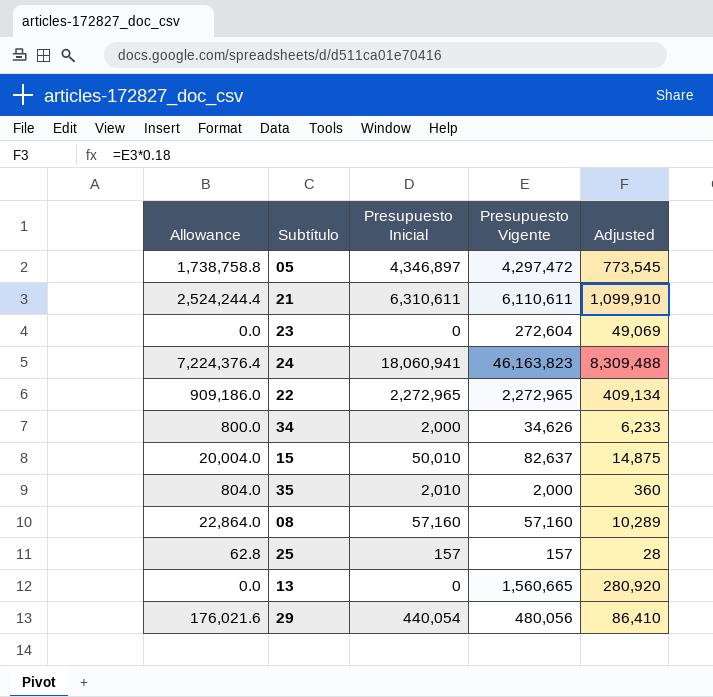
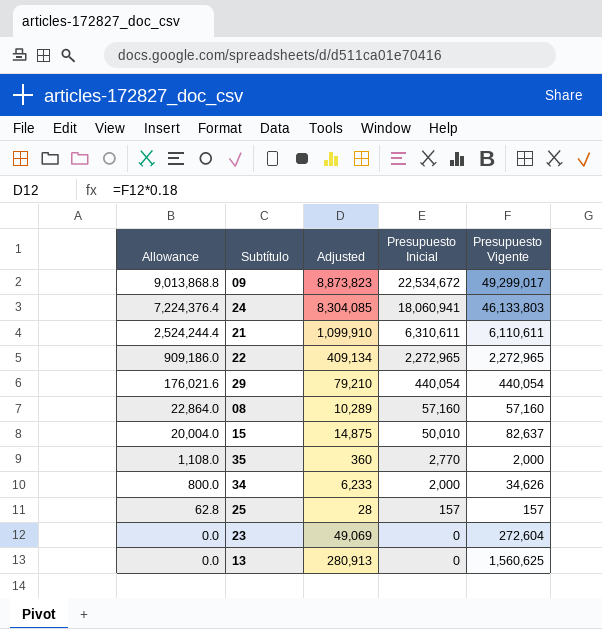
row order: none -> Allowance descending
column Adjusted | position: 5 -> 3
row 05: 1,738,758.8 | 4,346,897 | 4,297,472 | 773,545 -> none
row 09: none -> 9,013,868.8 | 8,873,823 | 22,534,672 | 49,299,017
24 | Adjusted: 8,309,488 -> 8,304,085
24 | Presupuesto Vigente: 46,163,823 -> 46,133,803
29 | Adjusted: 86,410 -> 79,210
29 | Presupuesto Vigente: 480,056 -> 440,054
35 | Allowance: 804.0 -> 1,108.0
35 | Presupuesto Inicial: 2,010 -> 2,770
13 | Adjusted: 280,920 -> 280,913
13 | Presupuesto Vigente: 1,560,665 -> 1,560,625

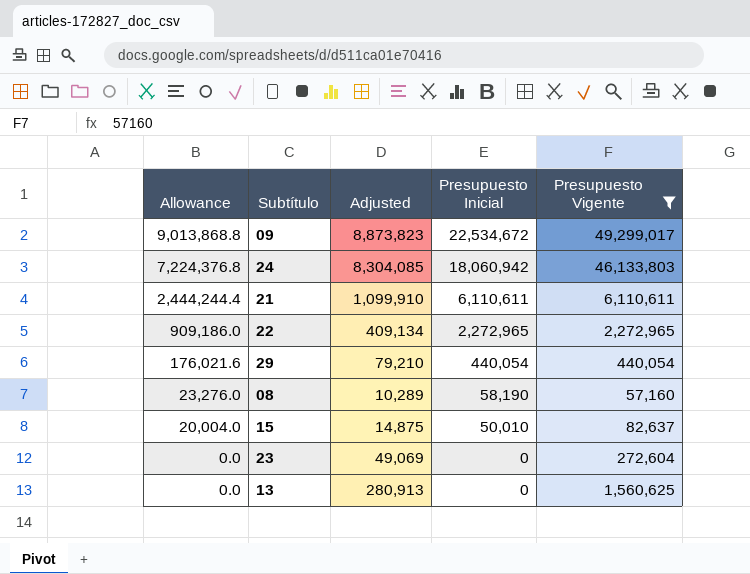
filter: none -> Presupuesto Vigente >= 57,160
24 | Allowance: 7,224,376.4 -> 7,224,376.8
24 | Presupuesto Inicial: 18,060,941 -> 18,060,942
21 | Allowance: 2,524,244.4 -> 2,444,244.4
21 | Presupuesto Inicial: 6,310,611 -> 6,110,611
08 | Allowance: 22,864.0 -> 23,276.0
08 | Presupuesto Inicial: 57,160 -> 58,190

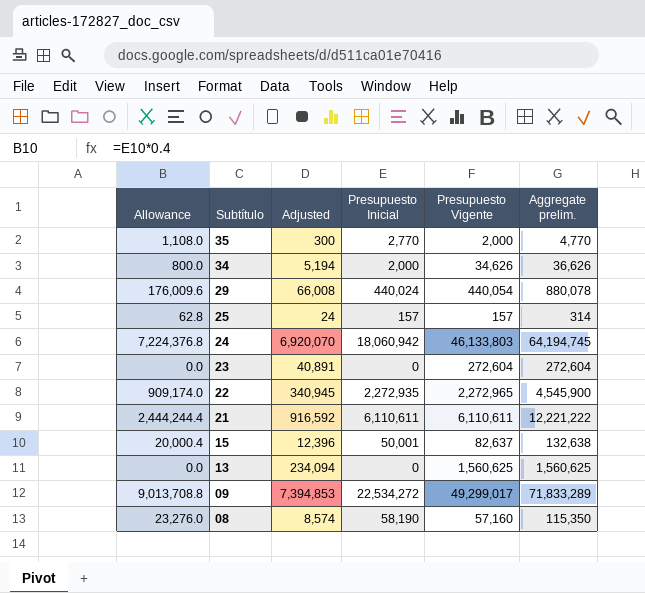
filter: Presupuesto Vigente >= 57,160 -> none
row order: Allowance descending -> Subtítulo descending
column Adjusted | formula: [Presupuesto Vigente] * 0.18 -> [Presupuesto Vigente] * 0.15
column Aggregate prelim. | formula: none -> [Presupuesto Inicial] + [Presupuesto Vigente]
29 | Allowance: 176,021.6 -> 176,009.6
29 | Presupuesto Inicial: 440,054 -> 440,024
22 | Allowance: 909,186.0 -> 909,174.0
22 | Presupuesto Inicial: 2,272,965 -> 2,272,935
15 | Allowance: 20,004.0 -> 20,000.4
15 | Presupuesto Inicial: 50,010 -> 50,001
09 | Allowance: 9,013,868.8 -> 9,013,708.8
09 | Presupuesto Inicial: 22,534,672 -> 22,534,272

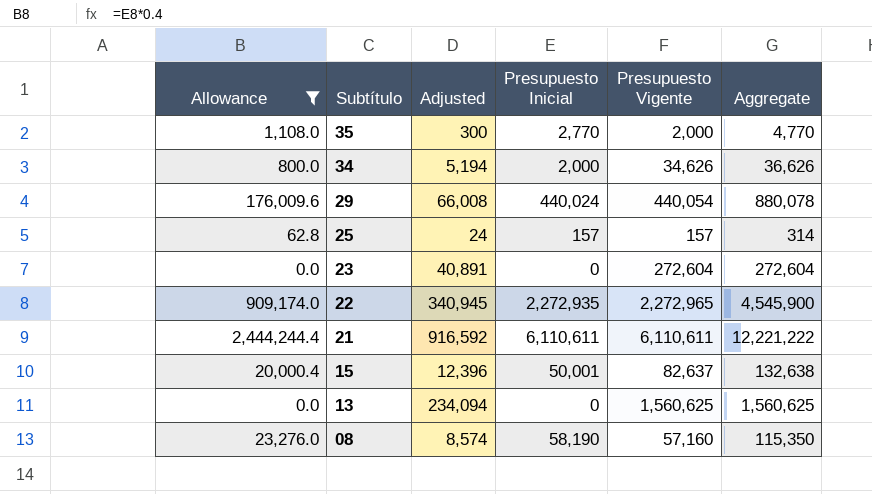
filter: none -> Allowance <= 2,444,244.4
column name: Aggregate prelim. -> Aggregate

